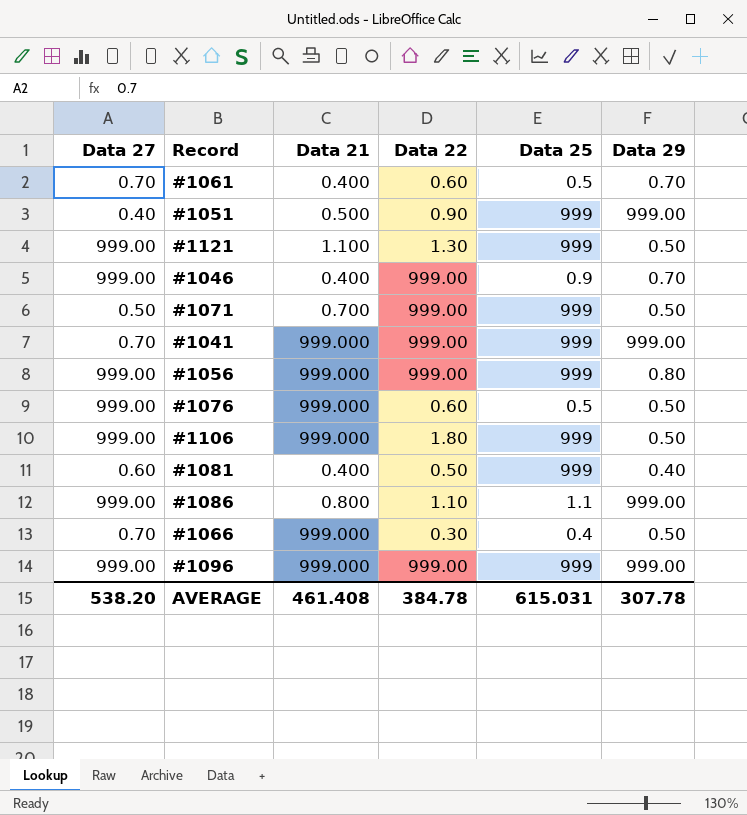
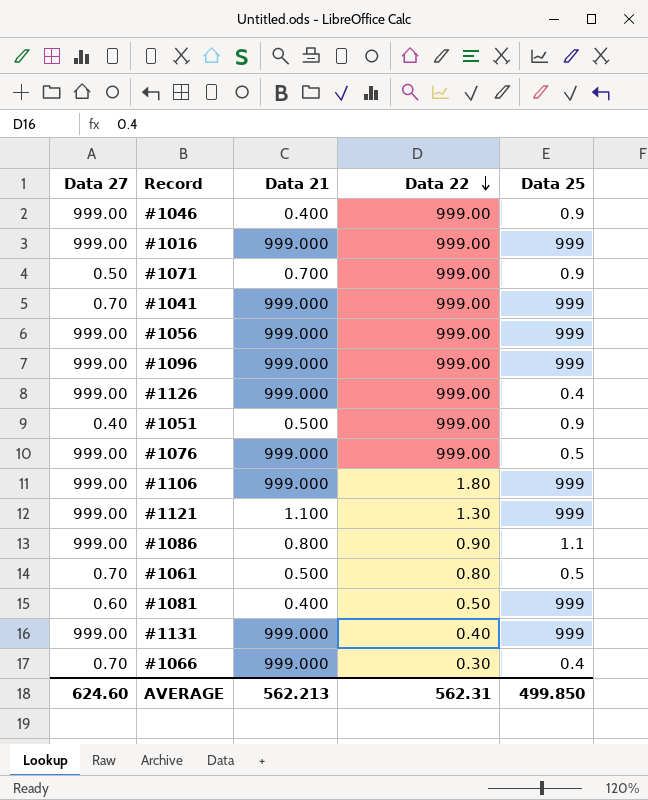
row order: none -> Data 22 descending
column Data 29 | position: 6 -> none
row #1016: none -> 999.00 | 999.000 | 999.00 | 999
#1071 | Data 25: 999 -> 0.9
row #1126: none -> 999.00 | 999.000 | 999.00 | 0.4
#1051 | Data 22: 0.90 -> 999.00
#1051 | Data 25: 999 -> 0.9
#1076 | Data 22: 0.60 -> 999.00
#1086 | Data 22: 1.10 -> 0.90
#1061 | Data 21: 0.400 -> 0.500
#1061 | Data 22: 0.60 -> 0.80
row #1131: none -> 999.00 | 999.000 | 0.40 | 999
AVERAGE | Data 27: 538.20 -> 624.60
AVERAGE | Data 21: 461.408 -> 562.213
AVERAGE | Data 22: 384.78 -> 562.31
AVERAGE | Data 25: 615.031 -> 499.850

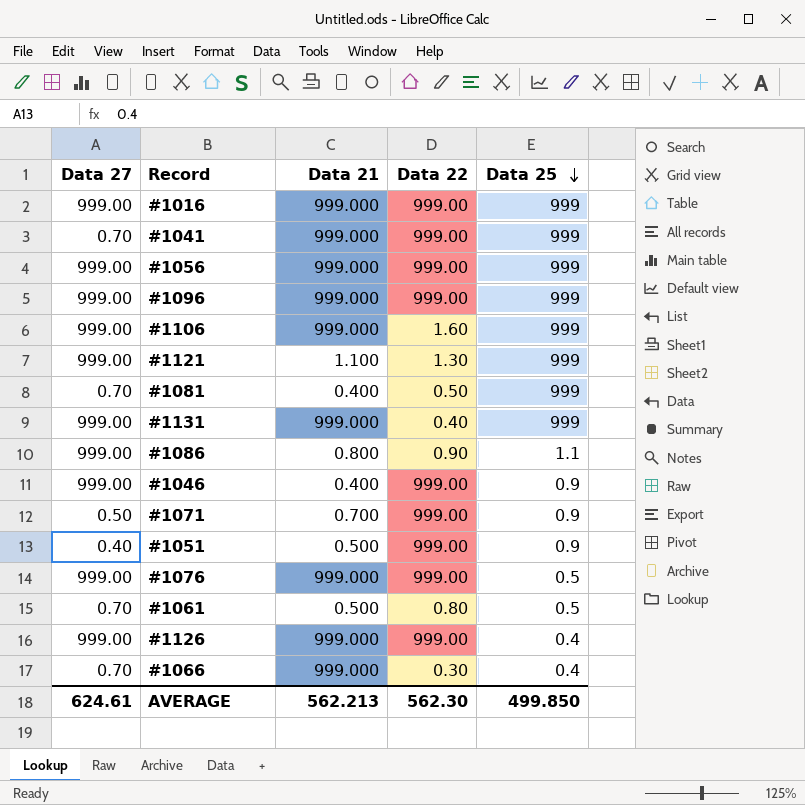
row order: Data 22 descending -> Data 25 descending
#1106 | Data 22: 1.80 -> 1.60
#1081 | Data 27: 0.60 -> 0.70
AVERAGE | Data 27: 624.60 -> 624.61
AVERAGE | Data 22: 562.31 -> 562.30

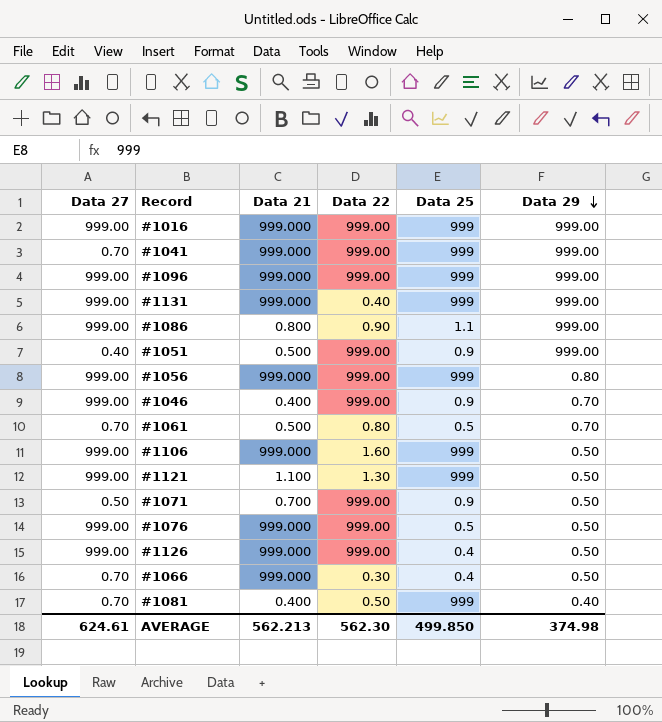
row order: Data 25 descending -> Data 29 descending
column Data 29 | position: none -> 6

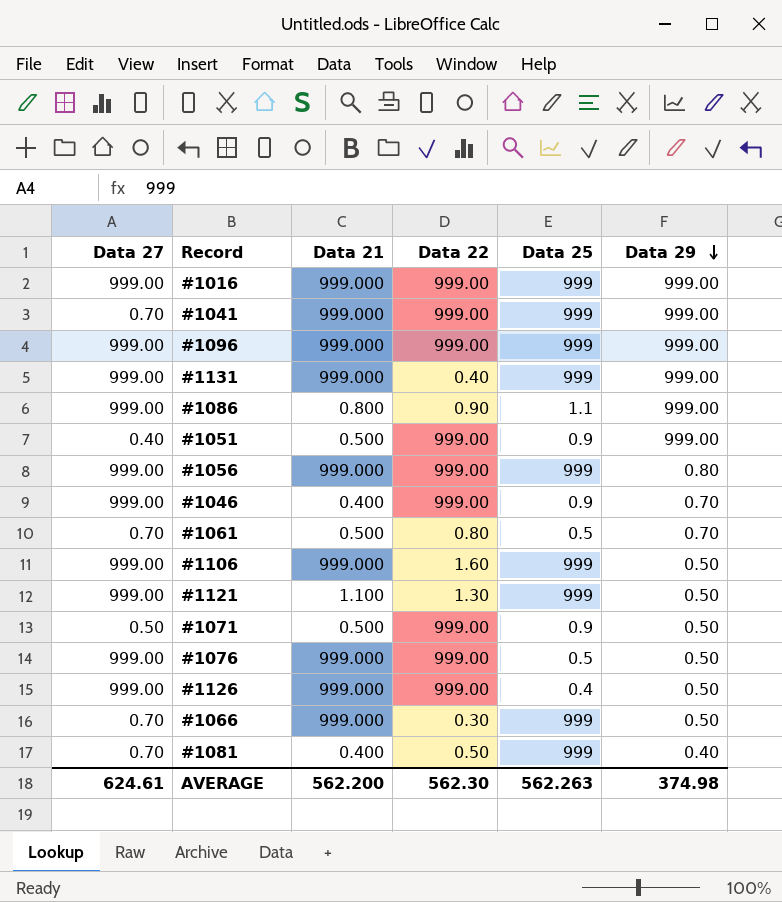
#1071 | Data 21: 0.700 -> 0.500
#1066 | Data 25: 0.4 -> 999
AVERAGE | Data 21: 562.213 -> 562.200
AVERAGE | Data 25: 499.850 -> 562.263

